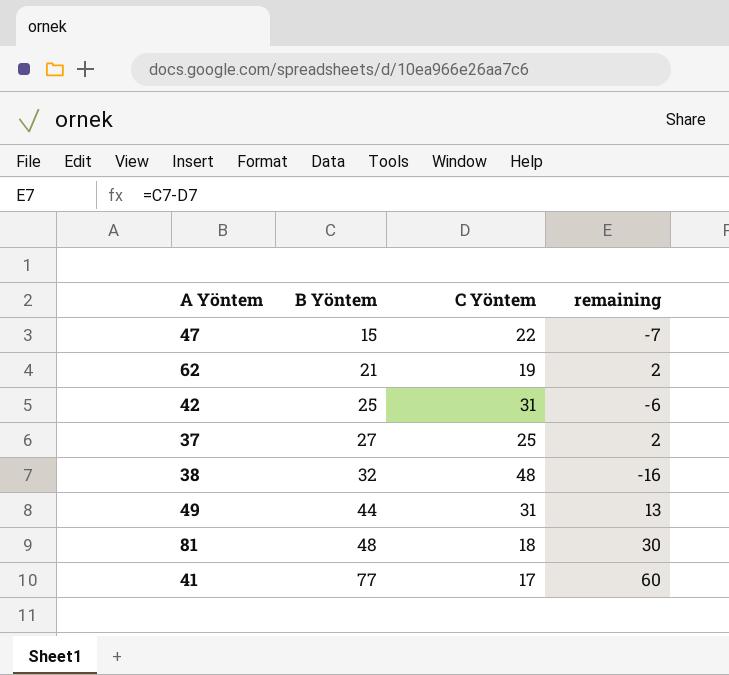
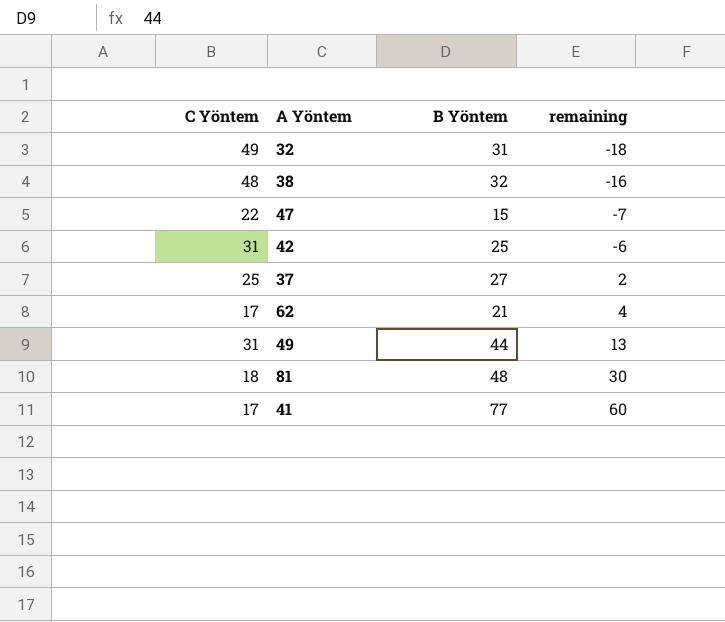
row order: B Yöntem ascending -> remaining ascending
column C Yöntem | position: 3 -> 1
row 32: none -> 49 | 31 | -18
62 | C Yöntem: 19 -> 17
62 | remaining: 2 -> 4

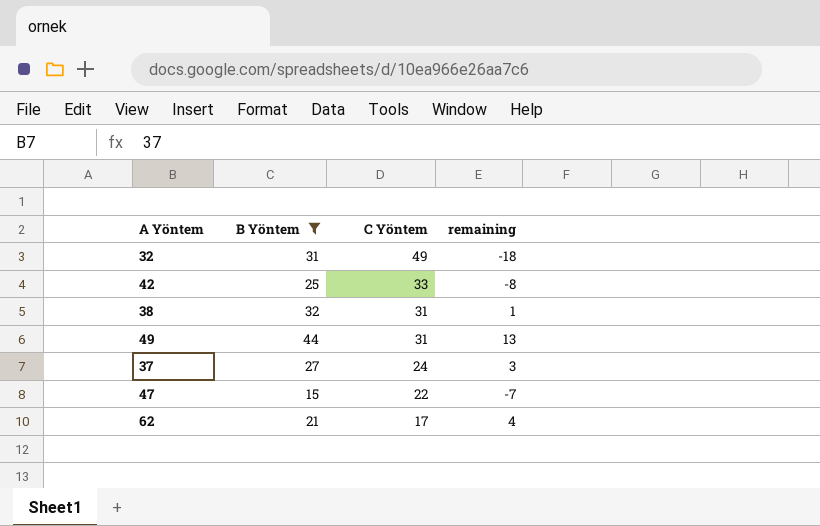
filter: none -> B Yöntem <= 44
row order: remaining ascending -> C Yöntem descending
column C Yöntem | position: 1 -> 3
42 | C Yöntem: 31 -> 33
42 | remaining: -6 -> -8
38 | C Yöntem: 48 -> 31
38 | remaining: -16 -> 1
37 | C Yöntem: 25 -> 24
37 | remaining: 2 -> 3

